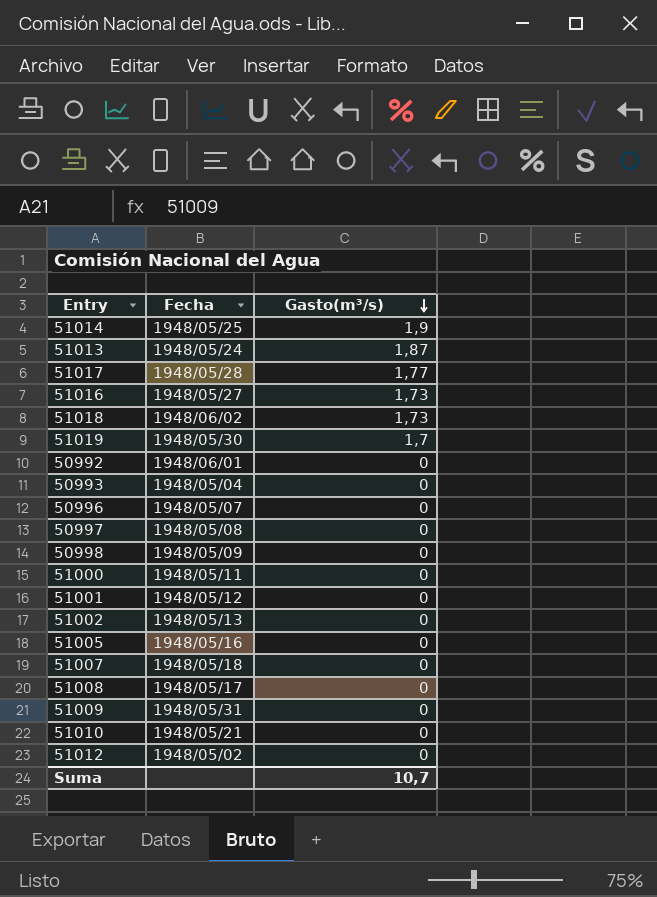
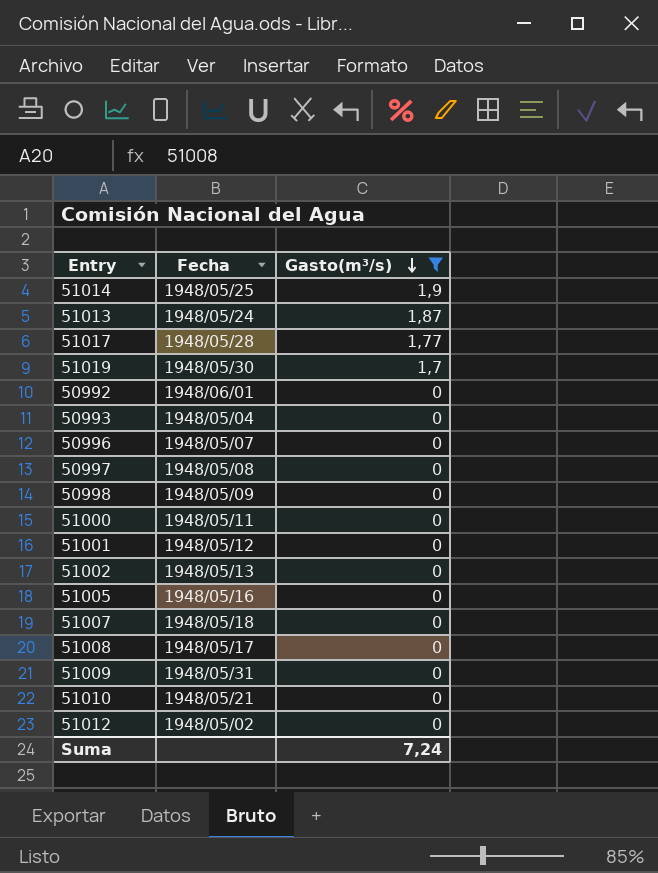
filter: none -> Gasto(m³/s) != 1,73
Suma | Gasto(m³/s): 10,7 -> 7,24

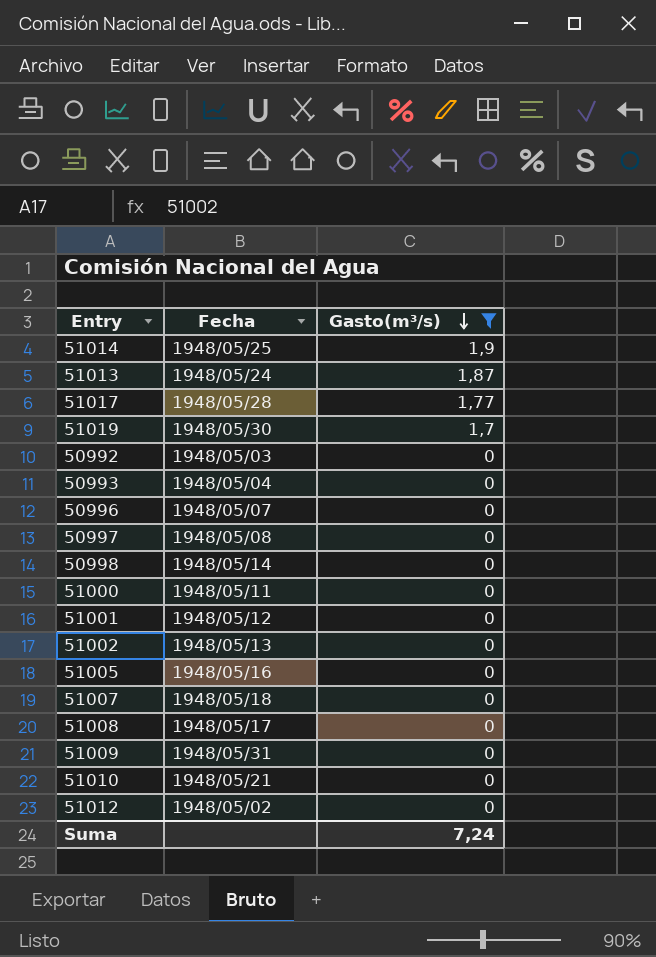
50992 | Fecha: 1948/06/01 -> 1948/05/03
50998 | Fecha: 1948/05/09 -> 1948/05/14

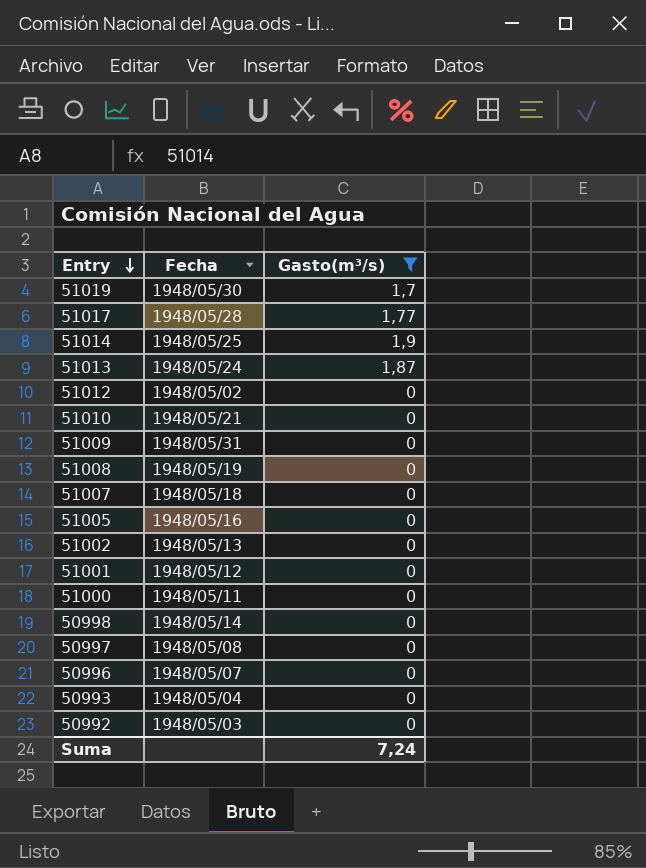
row order: Gasto(m³/s) descending -> Entry descending
51008 | Fecha: 1948/05/17 -> 1948/05/19

